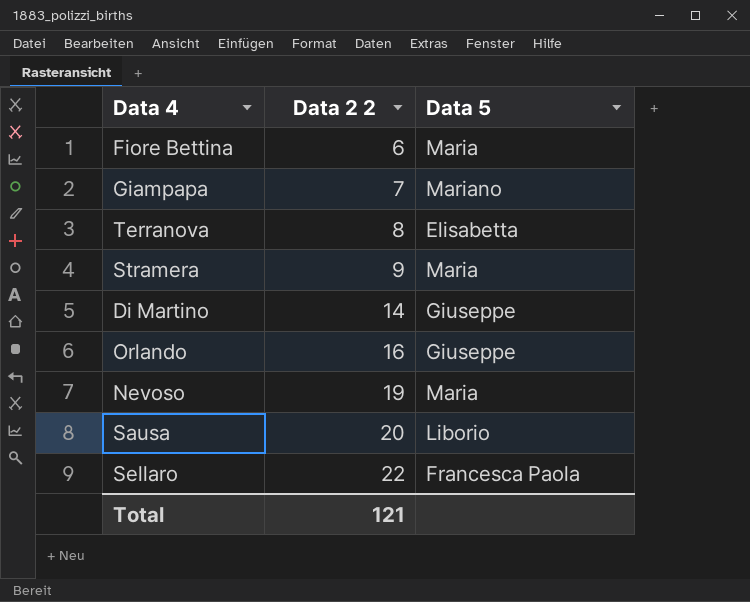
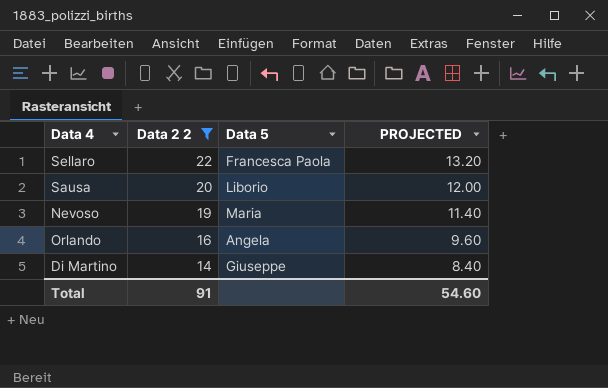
filter: none -> Data 2 2 >= 14
row order: Data 2 2 ascending -> Data 2 2 descending
column PROJECTED | formula: none -> [Data 2 2] * 0.6
Orlando | Data 5: Giuseppe -> Angela
Total | Data 2 2: 121 -> 91

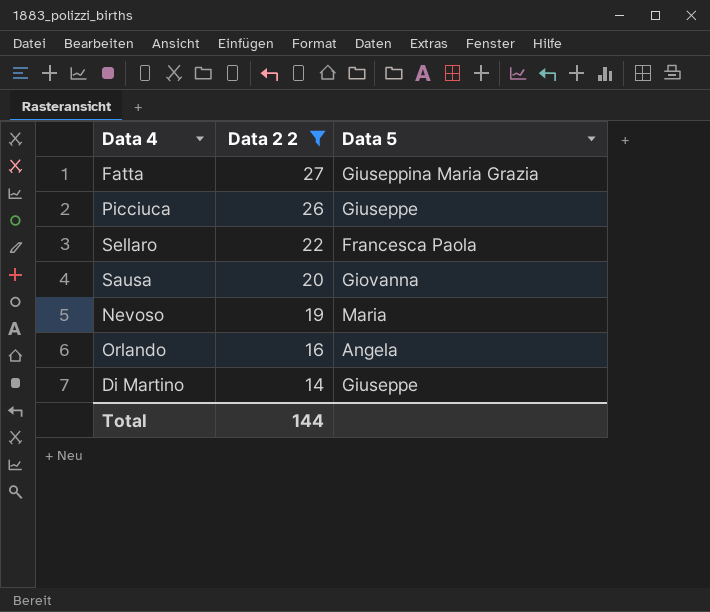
column PROJECTED | formula: [Data 2 2] * 0.6 -> none
row Fatta: none -> 27 | Giuseppina Maria Grazia
row Picciuca: none -> 26 | Giuseppe
Sausa | Data 5: Liborio -> Giovanna
Total | Data 2 2: 91 -> 144

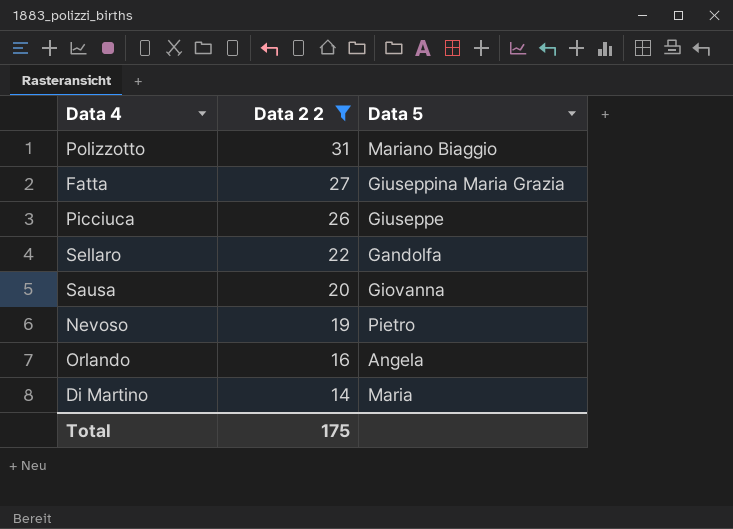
row Polizzotto: none -> 31 | Mariano Biaggio
Sellaro | Data 5: Francesca Paola -> Gandolfa
Nevoso | Data 5: Maria -> Pietro
Di Martino | Data 5: Giuseppe -> Maria
Total | Data 2 2: 144 -> 175

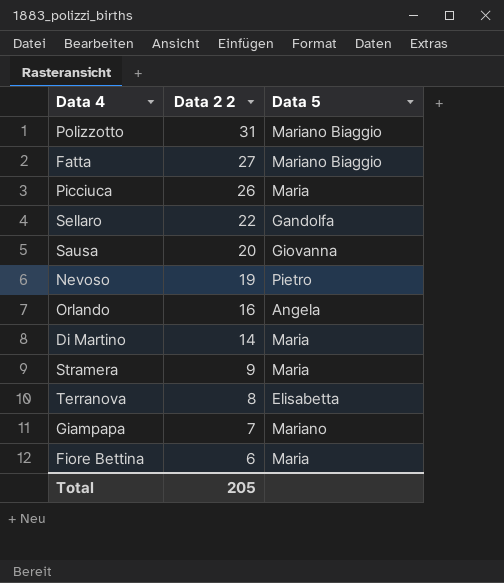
filter: Data 2 2 >= 14 -> none
Fatta | Data 5: Giuseppina Maria Grazia -> Mariano Biaggio
Picciuca | Data 5: Giuseppe -> Maria
Total | Data 2 2: 175 -> 205

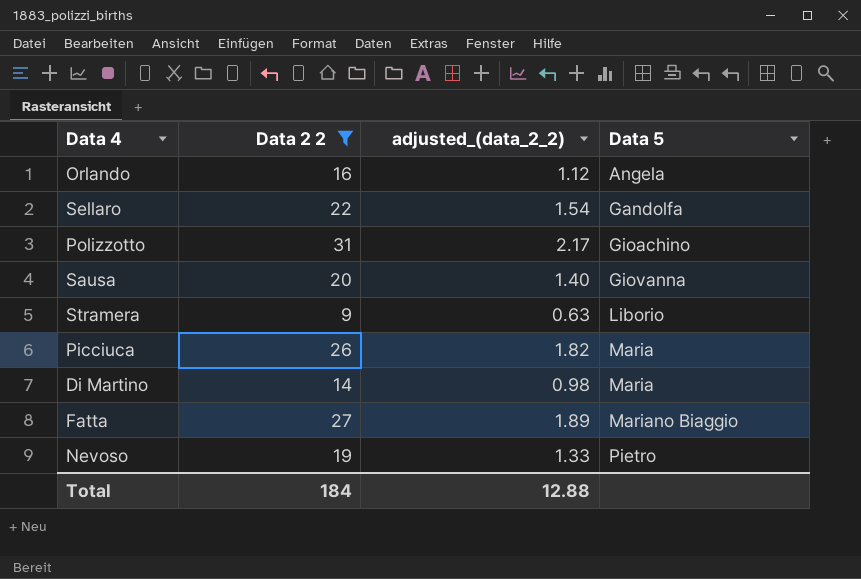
filter: none -> Data 2 2 >= 9
row order: Data 2 2 descending -> Data 5 ascending
column adjusted_(data_2_2) | formula: none -> [Data 2 2] * 0.07
Polizzotto | Data 5: Mariano Biaggio -> Gioachino
Stramera | Data 5: Maria -> Liborio
Total | Data 2 2: 205 -> 184

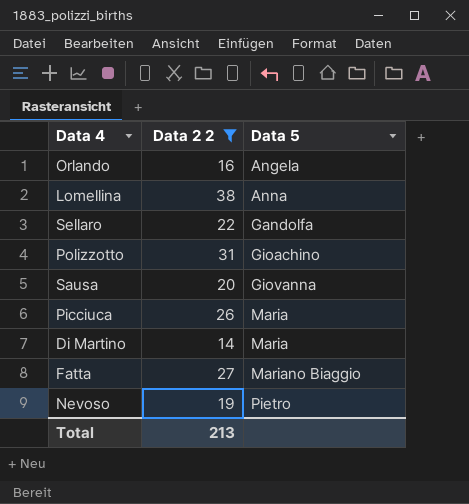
column adjusted_(data_2_2) | formula: [Data 2 2] * 0.07 -> none
row Stramera: 9 | 0.63 | Liborio -> none
row Lomellina: none -> 38 | Anna
Total | Data 2 2: 184 -> 213

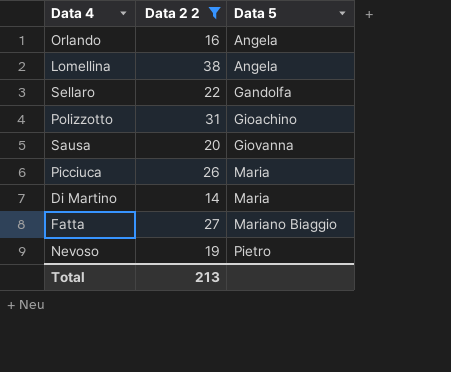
Lomellina | Data 5: Anna -> Angela

